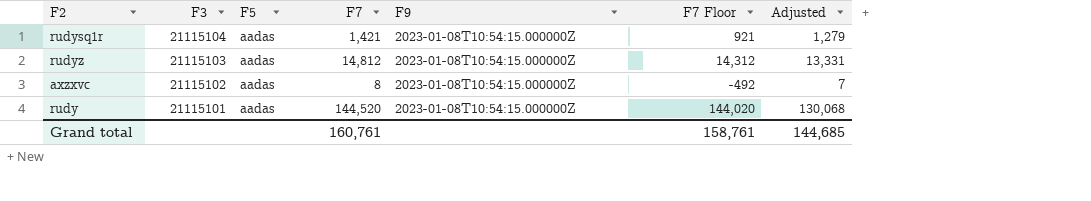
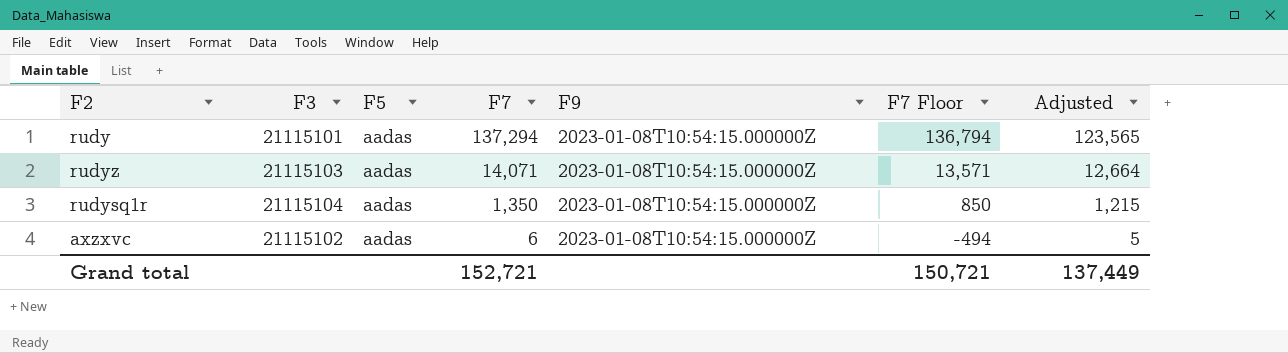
row order: F3 descending -> F7 descending
rudy | F7: 144,520 -> 137,294
rudy | F7 Floor: 144,020 -> 136,794
rudy | Adjusted: 130,068 -> 123,565
rudyz | F7: 14,812 -> 14,071
rudyz | F7 Floor: 14,312 -> 13,571
rudyz | Adjusted: 13,331 -> 12,664
rudysq1r | F7: 1,421 -> 1,350
rudysq1r | F7 Floor: 921 -> 850
rudysq1r | Adjusted: 1,279 -> 1,215
axzxvc | F7: 8 -> 6
axzxvc | F7 Floor: -492 -> -494
axzxvc | Adjusted: 7 -> 5
Grand total | F7: 160,761 -> 152,721
Grand total | F7 Floor: 158,761 -> 150,721
Grand total | Adjusted: 144,685 -> 137,449

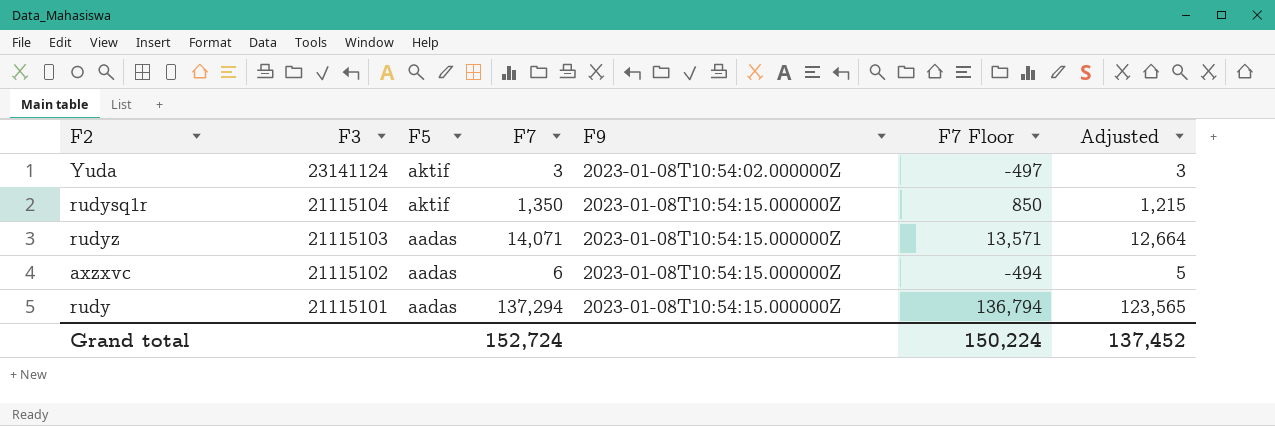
row order: F7 descending -> F3 descending
row Yuda: none -> 23141124 | aktif | 3 | 2023-01-08T10:54:02.000000Z | -497 | 3
rudysq1r | F5: aadas -> aktif
Grand total | F7: 152,721 -> 152,724
Grand total | F7 Floor: 150,721 -> 150,224
Grand total | Adjusted: 137,449 -> 137,452

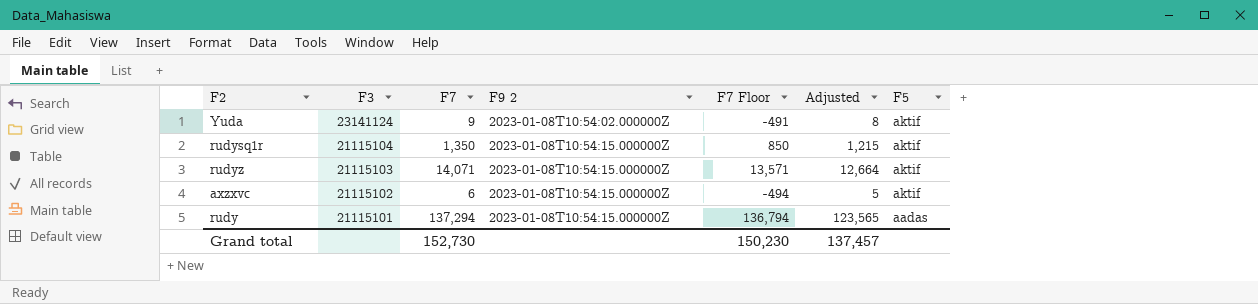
column name: F9 -> F9 2
column F5 | position: 3 -> 7
Yuda | F7: 3 -> 9
Yuda | F7 Floor: -497 -> -491
Yuda | Adjusted: 3 -> 8
rudyz | F5: aadas -> aktif
axzxvc | F5: aadas -> aktif
Grand total | F7: 152,724 -> 152,730
Grand total | F7 Floor: 150,224 -> 150,230
Grand total | Adjusted: 137,452 -> 137,457

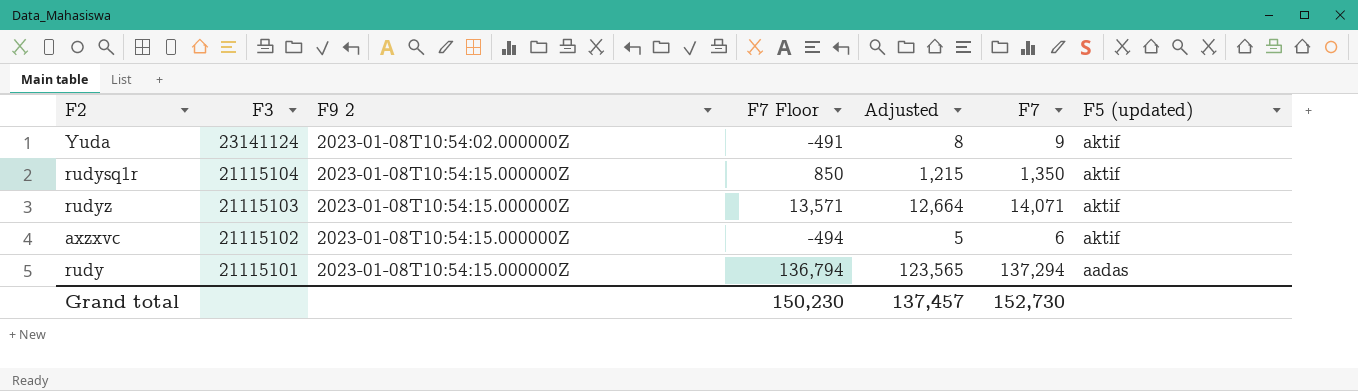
column F7 | position: 3 -> 6
column name: F5 -> F5 (updated)

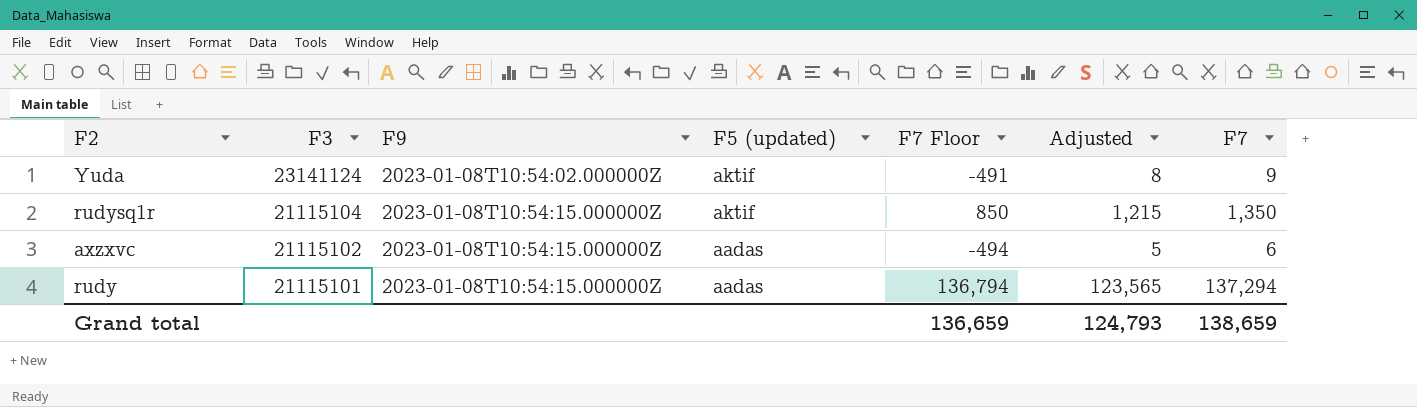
column name: F9 2 -> F9
column F5 (updated) | position: 7 -> 4
row rudyz: 21115103 | 2023-01-08T10:54:15.000000Z | 13,571 | 12,664 | 14,071 | aktif -> none
axzxvc | F5 (updated): aktif -> aadas
Grand total | F7 Floor: 150,230 -> 136,659
Grand total | Adjusted: 137,457 -> 124,793
Grand total | F7: 152,730 -> 138,659

